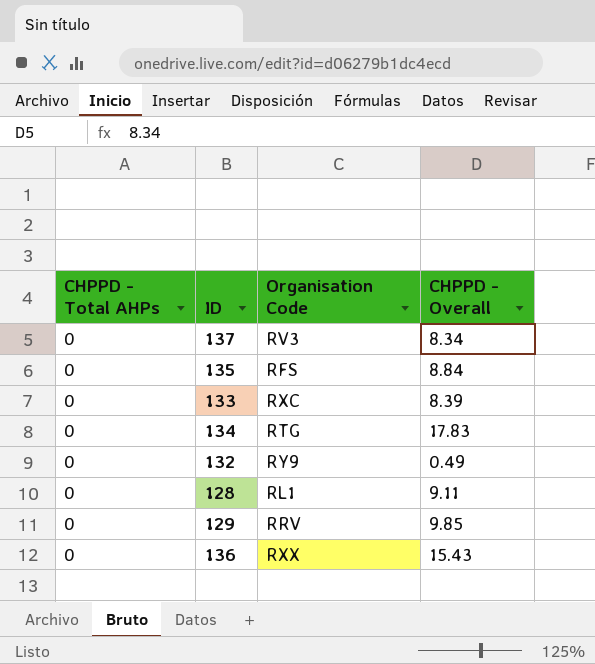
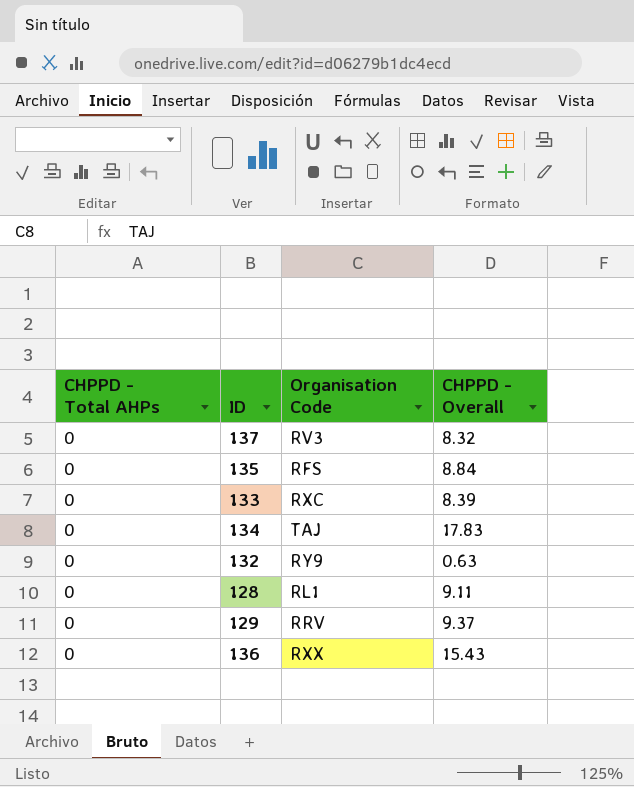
137 | CHPPD - Overall: 8.34 -> 8.32
134 | Organisation Code: RTG -> TAJ
132 | CHPPD - Overall: 0.49 -> 0.63
129 | CHPPD - Overall: 9.85 -> 9.37

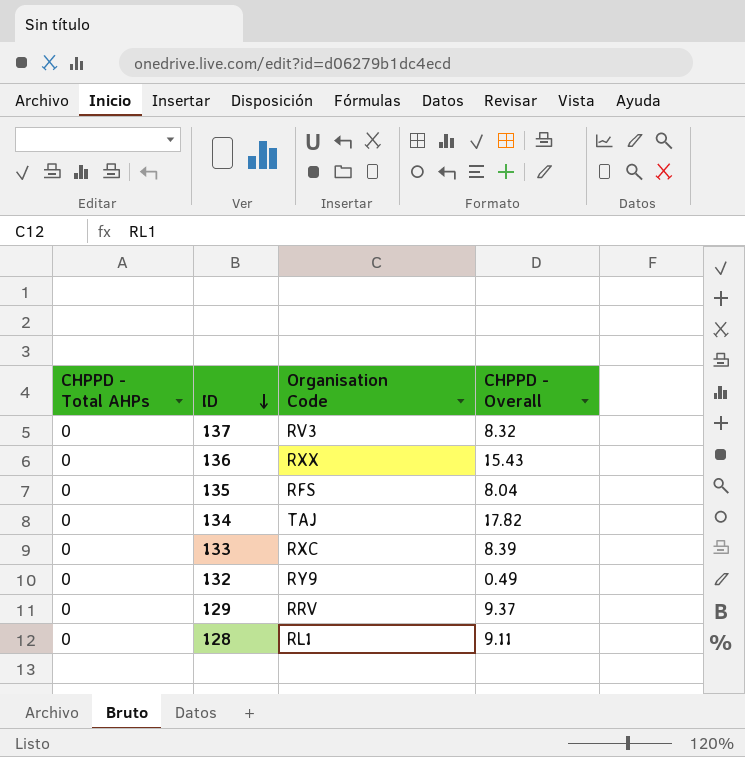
row order: none -> ID descending
135 | CHPPD - Overall: 8.84 -> 8.04
134 | CHPPD - Overall: 17.83 -> 17.82
132 | CHPPD - Overall: 0.63 -> 0.49

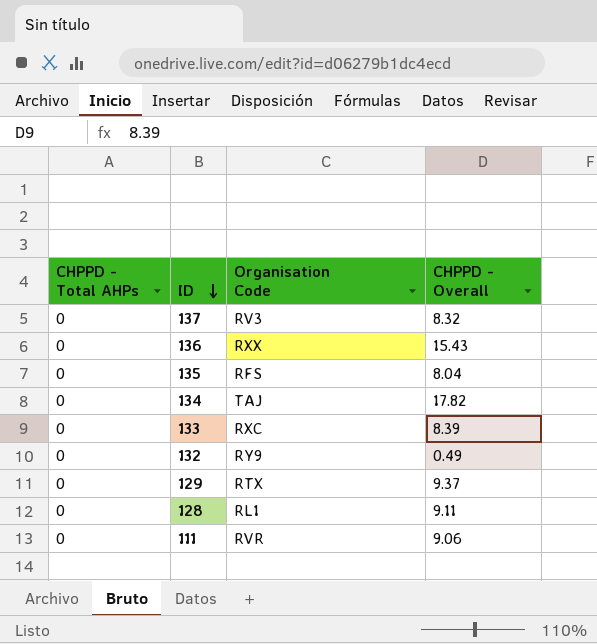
129 | Organisation Code: RRV -> RTX
row 111: none -> 0 | RVR | 9.06

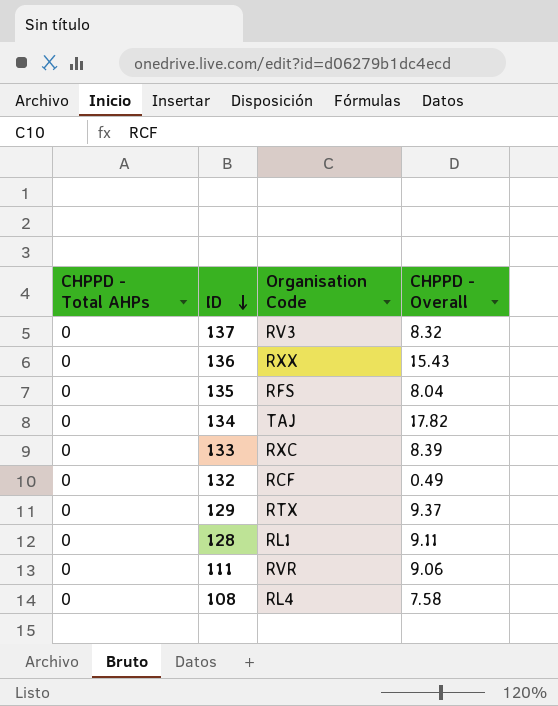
132 | Organisation Code: RY9 -> RCF
row 108: none -> 0 | RL4 | 7.58

